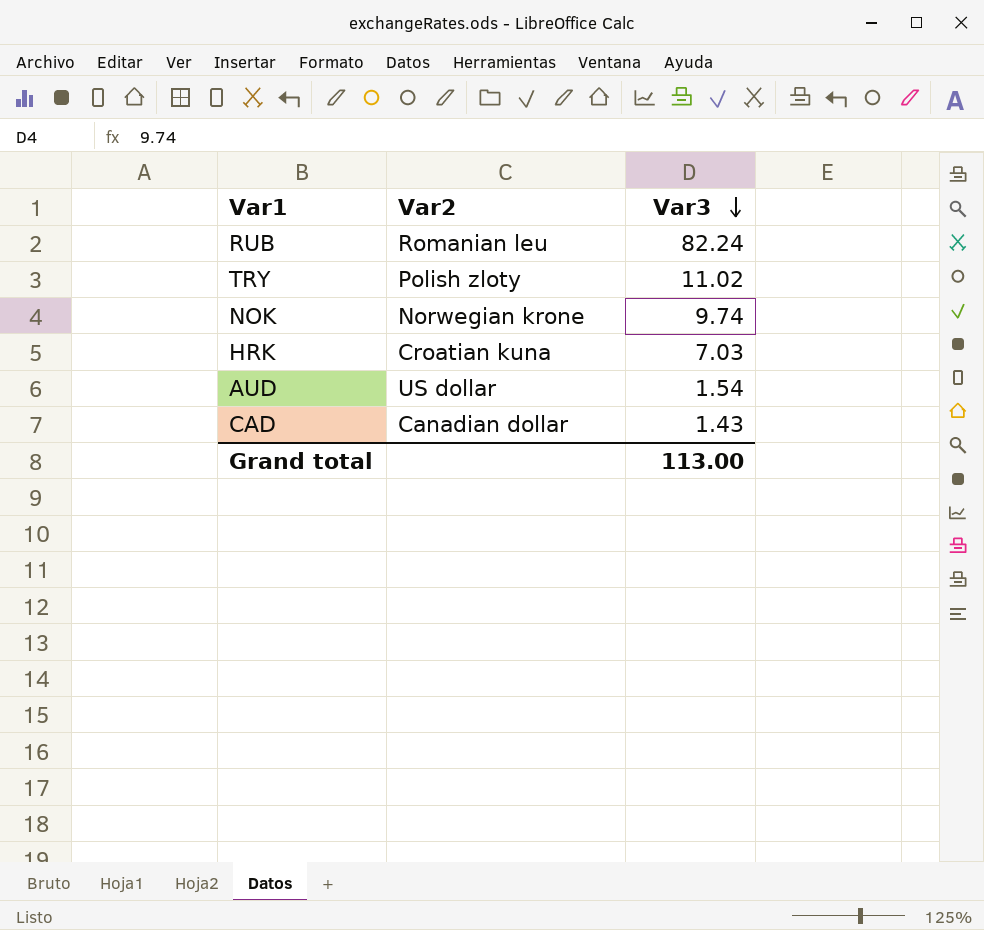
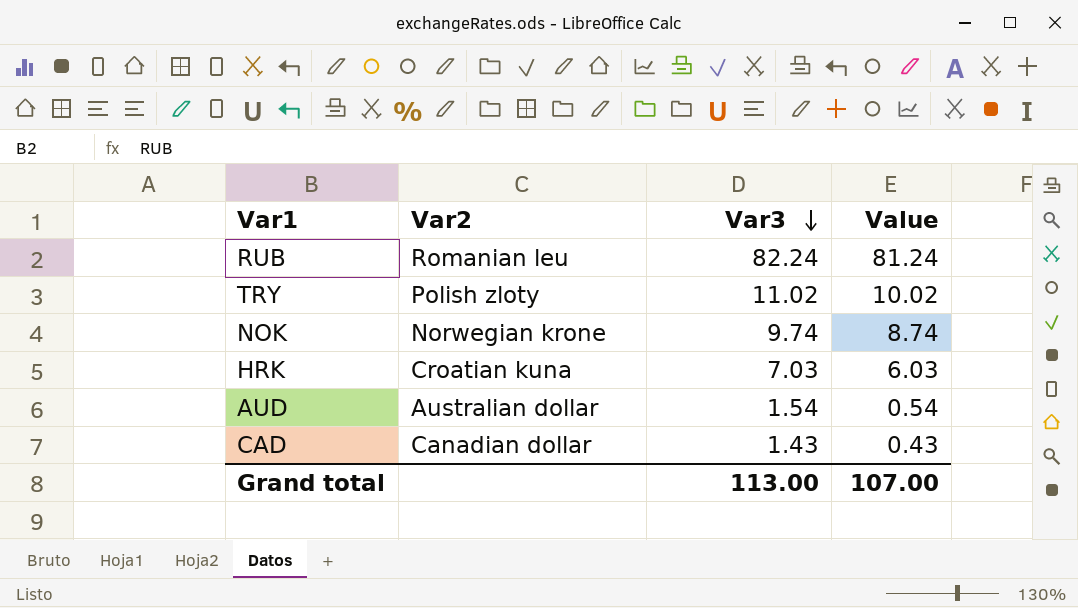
column Value | formula: none -> [Var3] - 1
AUD | Var2: US dollar -> Australian dollar

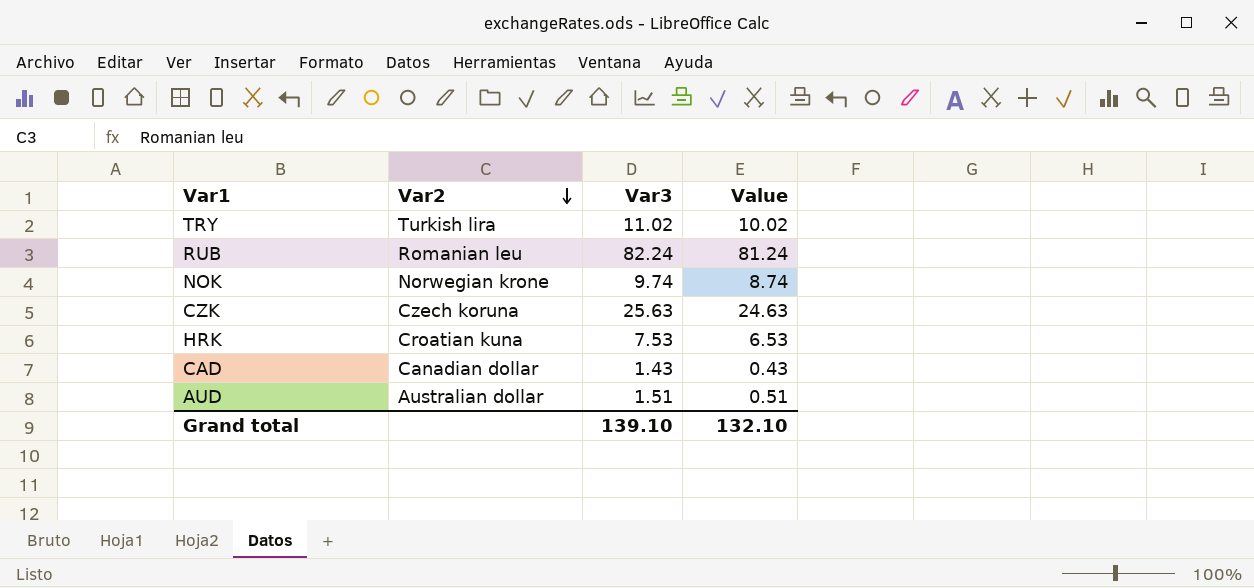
row order: Var3 descending -> Var2 descending
TRY | Var2: Polish zloty -> Turkish lira
row CZK: none -> Czech koruna | 25.63 | 24.63
HRK | Var3: 7.03 -> 7.53
HRK | Value: 6.03 -> 6.53
AUD | Var3: 1.54 -> 1.51
AUD | Value: 0.54 -> 0.51
Grand total | Var3: 113.00 -> 139.10
Grand total | Value: 107.00 -> 132.10

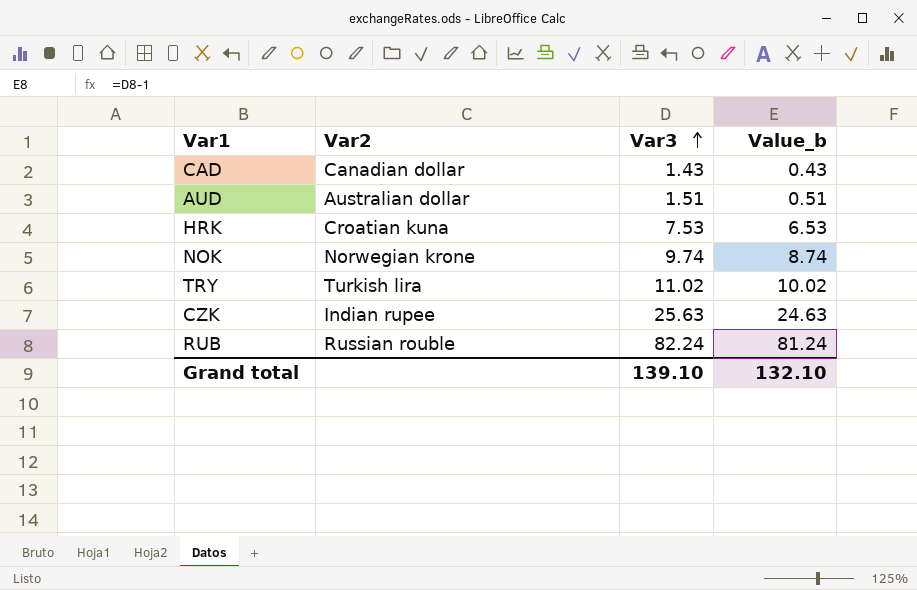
row order: Var2 descending -> Var3 ascending
column name: Value -> Value_b
CZK | Var2: Czech koruna -> Indian rupee
RUB | Var2: Romanian leu -> Russian rouble

